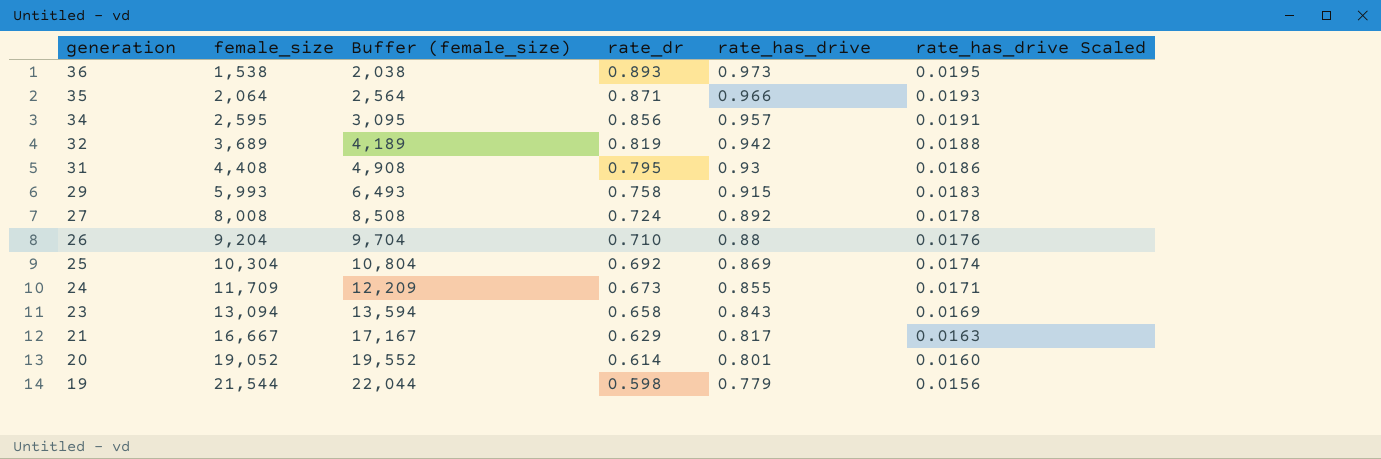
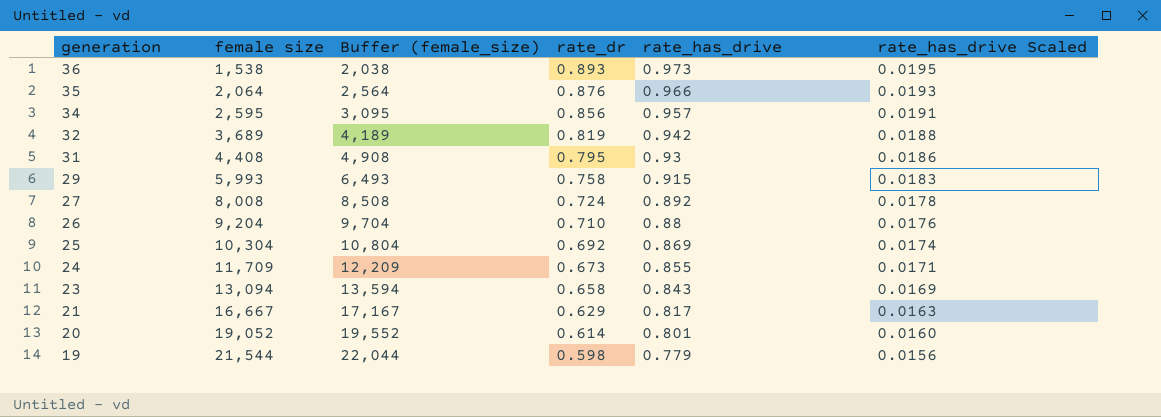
column name: female_size -> female size
35 | rate_dr: 0.871 -> 0.876

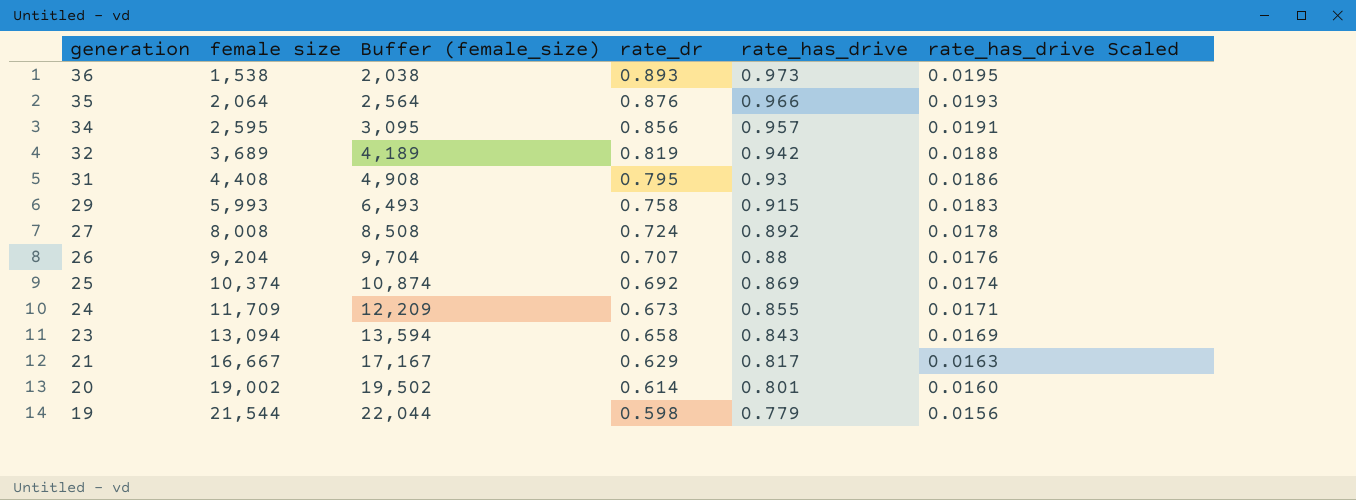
26 | rate_dr: 0.710 -> 0.707
25 | female size: 10,304 -> 10,374
25 | Buffer (female_size): 10,804 -> 10,874
20 | female size: 19,052 -> 19,002
20 | Buffer (female_size): 19,552 -> 19,502

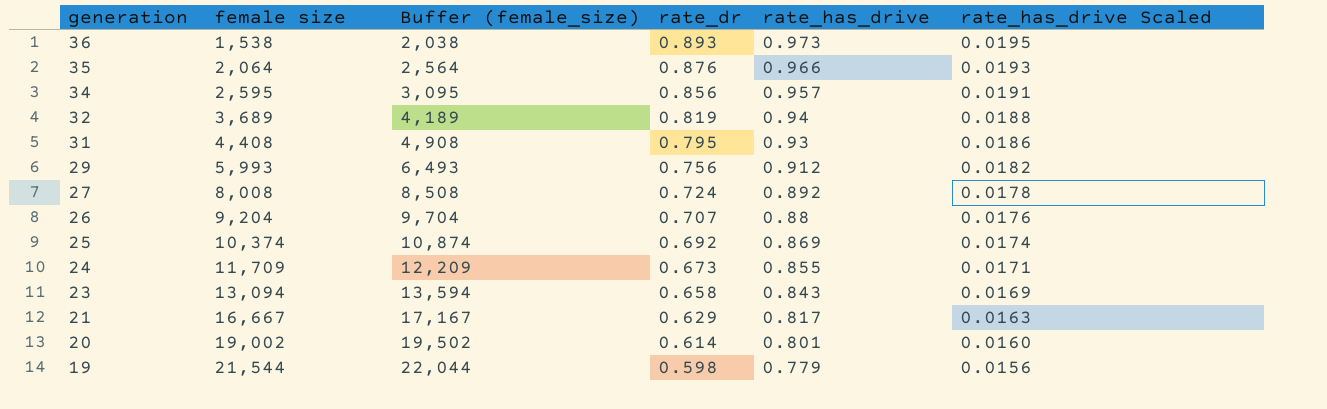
32 | rate_has_drive: 0.942 -> 0.94
29 | rate_dr: 0.758 -> 0.756
29 | rate_has_drive: 0.915 -> 0.912
29 | rate_has_drive Scaled: 0.0183 -> 0.0182

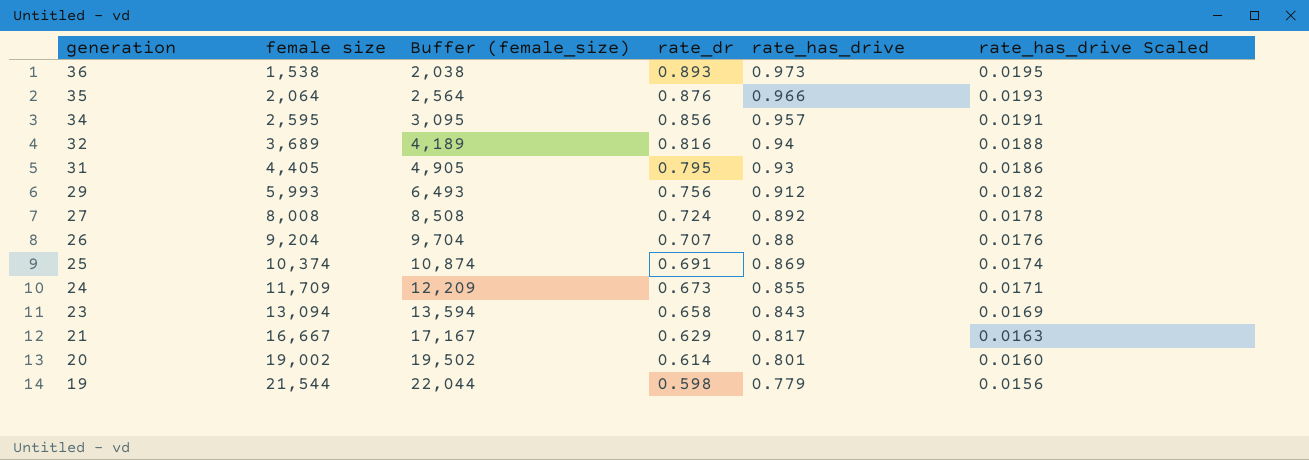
32 | rate_dr: 0.819 -> 0.816
31 | female size: 4,408 -> 4,405
31 | Buffer (female_size): 4,908 -> 4,905
25 | rate_dr: 0.692 -> 0.691

